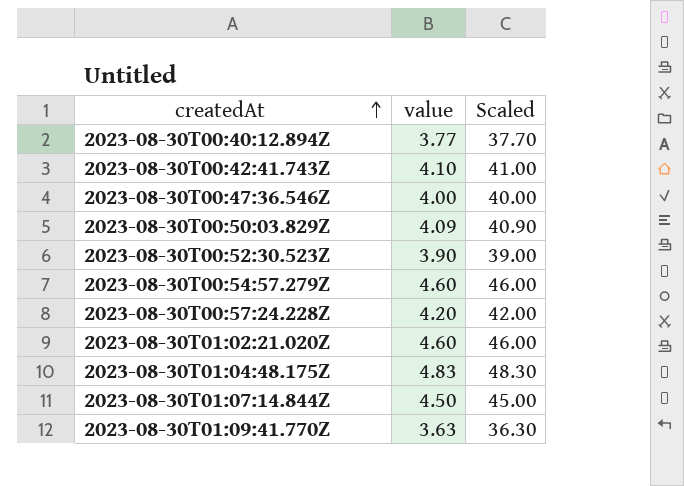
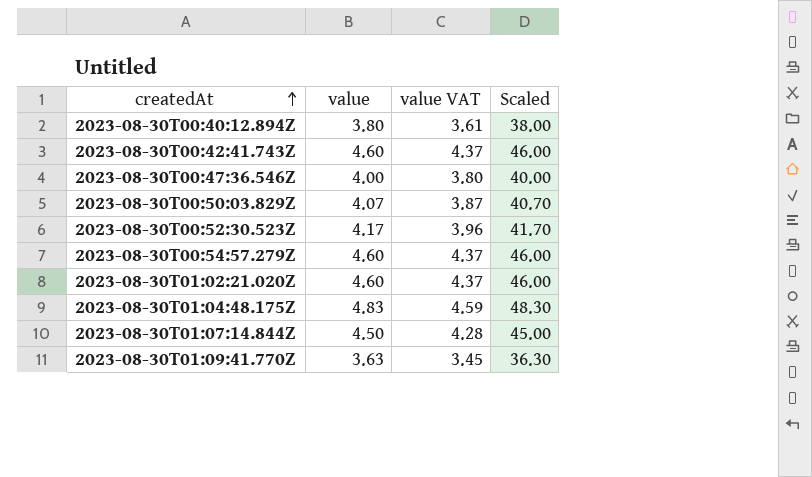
column value VAT | formula: none -> [value] * 0.95
row 2023-08-30T00:57:24.228Z: 4.20 | 42.00 -> none
2023-08-30T00:40:12.894Z | value: 3.77 -> 3.80
2023-08-30T00:40:12.894Z | Scaled: 37.70 -> 38.00
2023-08-30T00:42:41.743Z | value: 4.10 -> 4.60
2023-08-30T00:42:41.743Z | Scaled: 41.00 -> 46.00
2023-08-30T00:50:03.829Z | value: 4.09 -> 4.07
2023-08-30T00:50:03.829Z | Scaled: 40.90 -> 40.70
2023-08-30T00:52:30.523Z | value: 3.90 -> 4.17
2023-08-30T00:52:30.523Z | Scaled: 39.00 -> 41.70

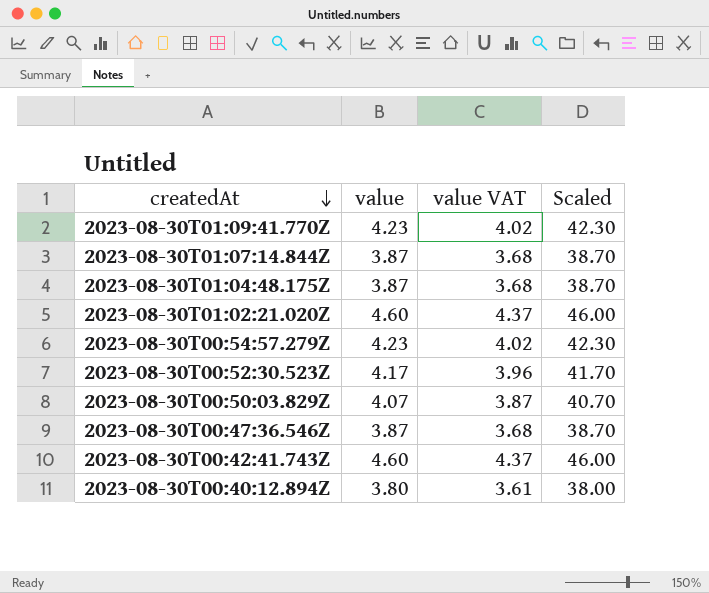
row order: createdAt ascending -> createdAt descending
2023-08-30T01:09:41.770Z | value: 3.63 -> 4.23
2023-08-30T01:09:41.770Z | value VAT: 3.45 -> 4.02
2023-08-30T01:09:41.770Z | Scaled: 36.30 -> 42.30
2023-08-30T01:07:14.844Z | value: 4.50 -> 3.87
2023-08-30T01:07:14.844Z | value VAT: 4.28 -> 3.68
2023-08-30T01:07:14.844Z | Scaled: 45.00 -> 38.70
2023-08-30T01:04:48.175Z | value: 4.83 -> 3.87
2023-08-30T01:04:48.175Z | value VAT: 4.59 -> 3.68
2023-08-30T01:04:48.175Z | Scaled: 48.30 -> 38.70
2023-08-30T00:54:57.279Z | value: 4.60 -> 4.23
2023-08-30T00:54:57.279Z | value VAT: 4.37 -> 4.02
2023-08-30T00:54:57.279Z | Scaled: 46.00 -> 42.30
2023-08-30T00:47:36.546Z | value: 4.00 -> 3.87
2023-08-30T00:47:36.546Z | value VAT: 3.80 -> 3.68
2023-08-30T00:47:36.546Z | Scaled: 40.00 -> 38.70

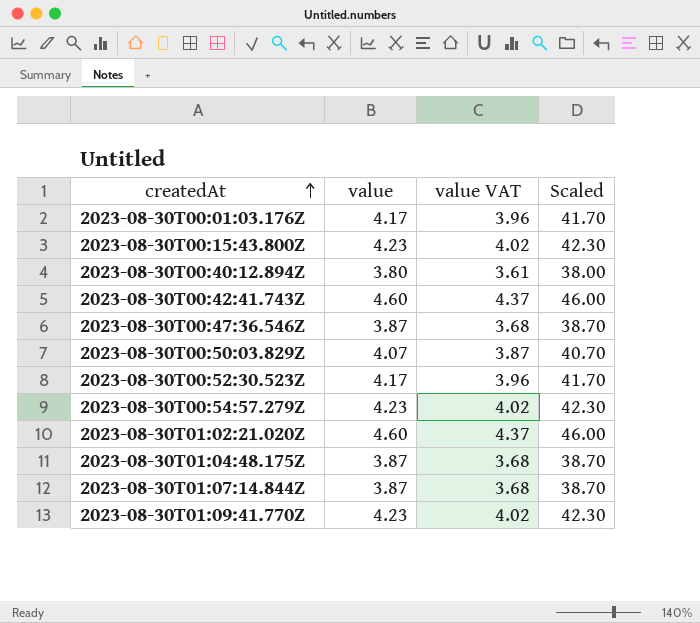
row order: createdAt descending -> createdAt ascending
row 2023-08-30T00:01:03.176Z: none -> 4.17 | 3.96 | 41.70
row 2023-08-30T00:15:43.800Z: none -> 4.23 | 4.02 | 42.30

